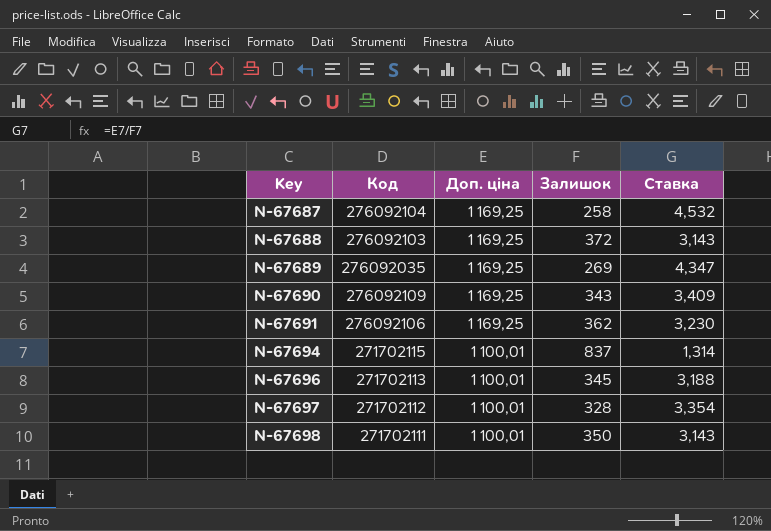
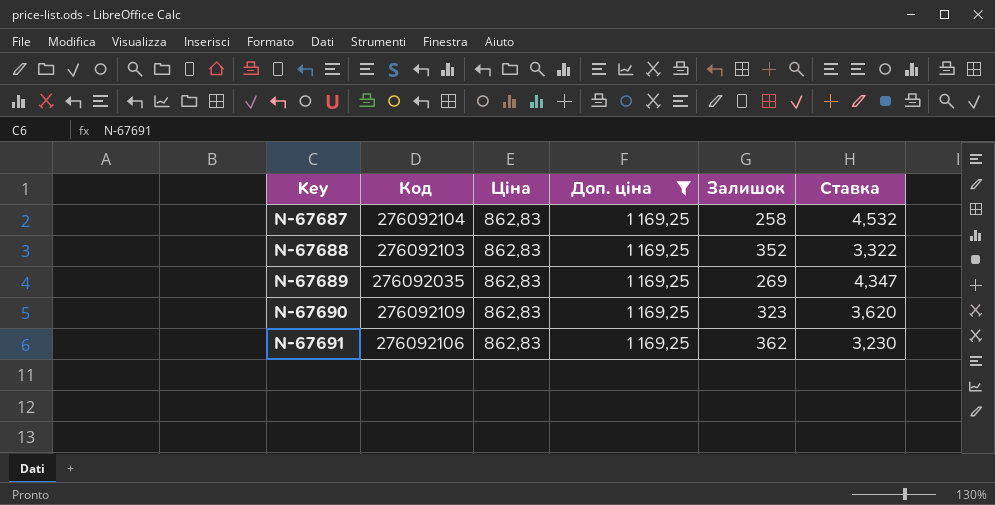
filter: none -> Доп. ціна = 1 169,25
column Ціна | position: none -> 3
N-67688 | Залишок: 372 -> 352
N-67688 | Ставка: 3,143 -> 3,322
N-67690 | Залишок: 343 -> 323
N-67690 | Ставка: 3,409 -> 3,620

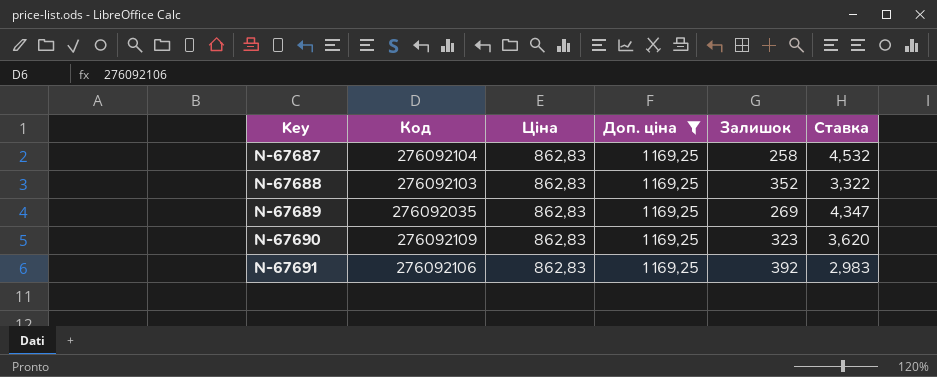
N-67691 | Залишок: 362 -> 392
N-67691 | Ставка: 3,230 -> 2,983

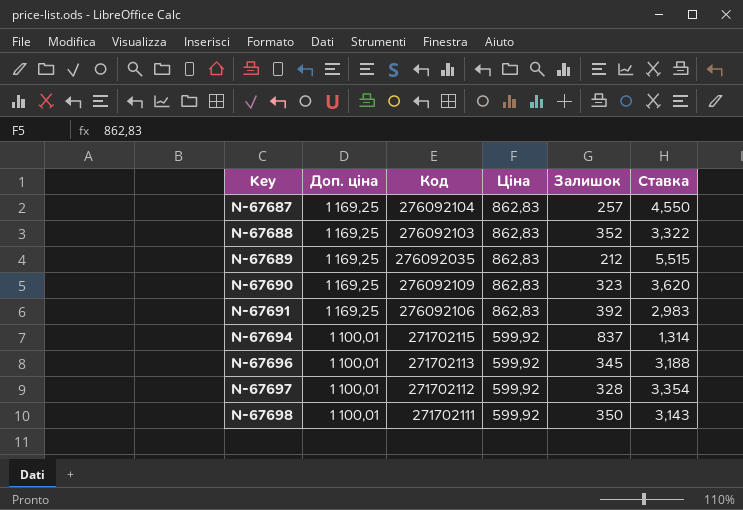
filter: Доп. ціна = 1 169,25 -> none
column Доп. ціна | position: 4 -> 2
N-67687 | Залишок: 258 -> 257
N-67687 | Ставка: 4,532 -> 4,550
N-67689 | Залишок: 269 -> 212
N-67689 | Ставка: 4,347 -> 5,515

